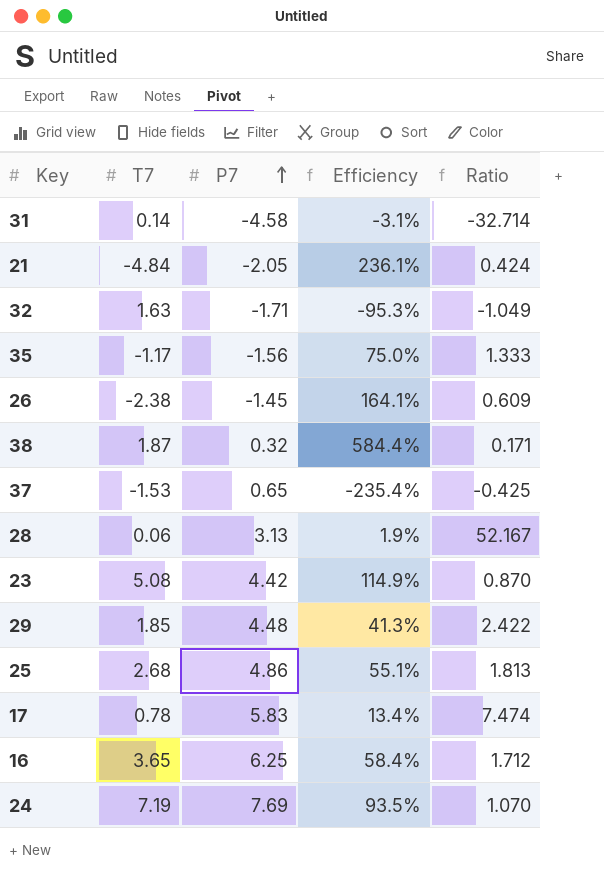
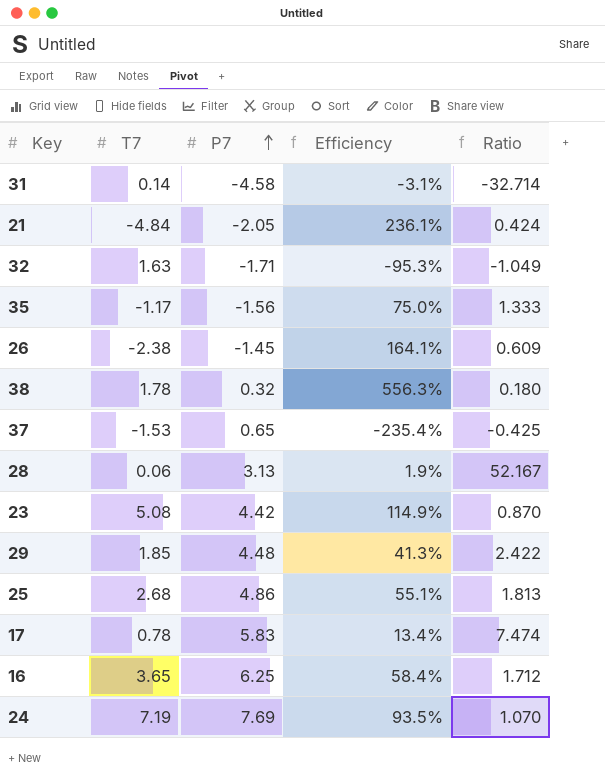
38 | T7: 1.87 -> 1.78
38 | Efficiency: 584.4% -> 556.3%
38 | Ratio: 0.171 -> 0.180

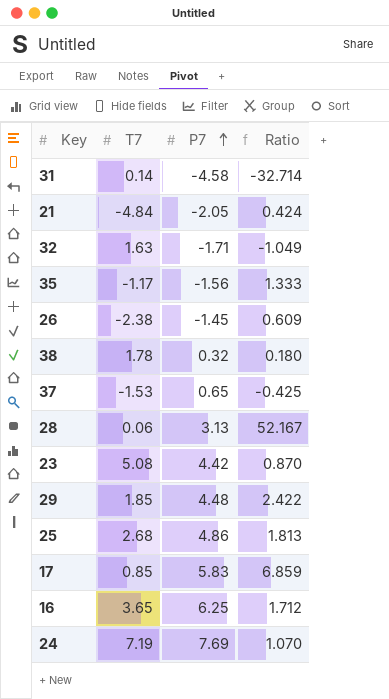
column Efficiency | formula: [T7] / [P7] -> none
17 | T7: 0.78 -> 0.85
17 | Ratio: 7.474 -> 6.859

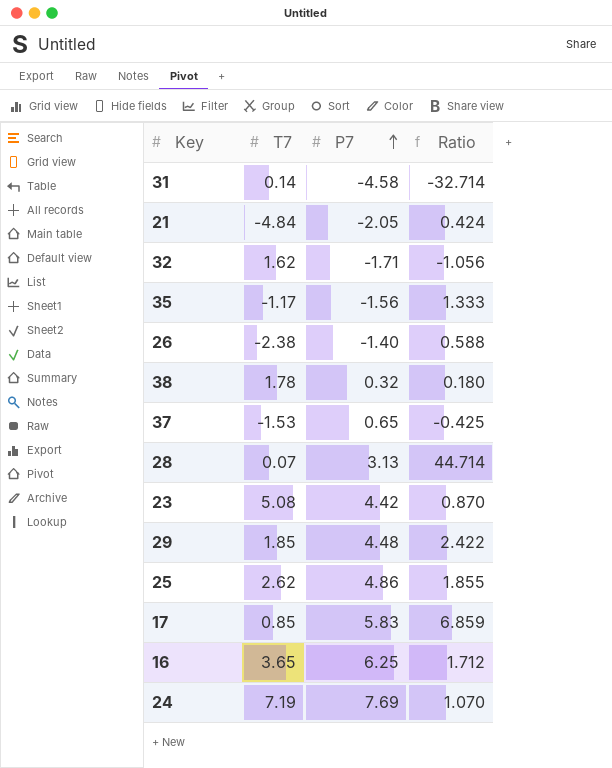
32 | T7: 1.63 -> 1.62
32 | Ratio: -1.049 -> -1.056
26 | P7: -1.45 -> -1.40
26 | Ratio: 0.609 -> 0.588
28 | T7: 0.06 -> 0.07
28 | Ratio: 52.167 -> 44.714
25 | T7: 2.68 -> 2.62
25 | Ratio: 1.813 -> 1.855

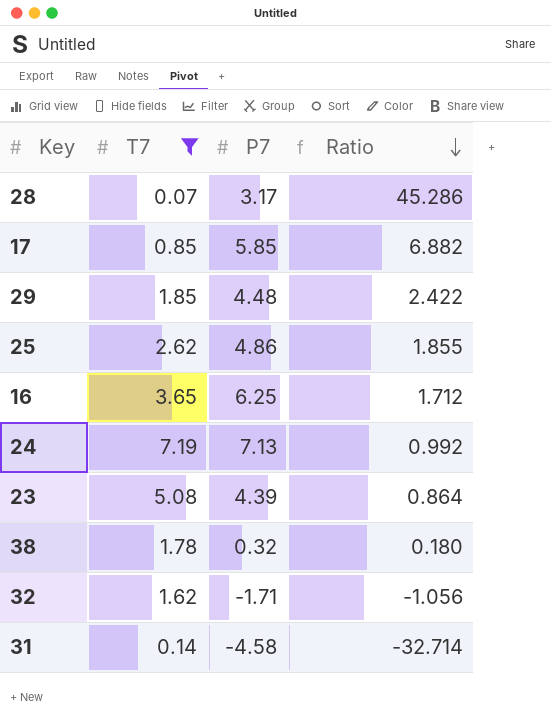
filter: none -> T7 >= 0.07
row order: P7 ascending -> Ratio descending
28 | P7: 3.13 -> 3.17
28 | Ratio: 44.714 -> 45.286
17 | P7: 5.83 -> 5.85
17 | Ratio: 6.859 -> 6.882
24 | P7: 7.69 -> 7.13
24 | Ratio: 1.070 -> 0.992
23 | P7: 4.42 -> 4.39
23 | Ratio: 0.870 -> 0.864

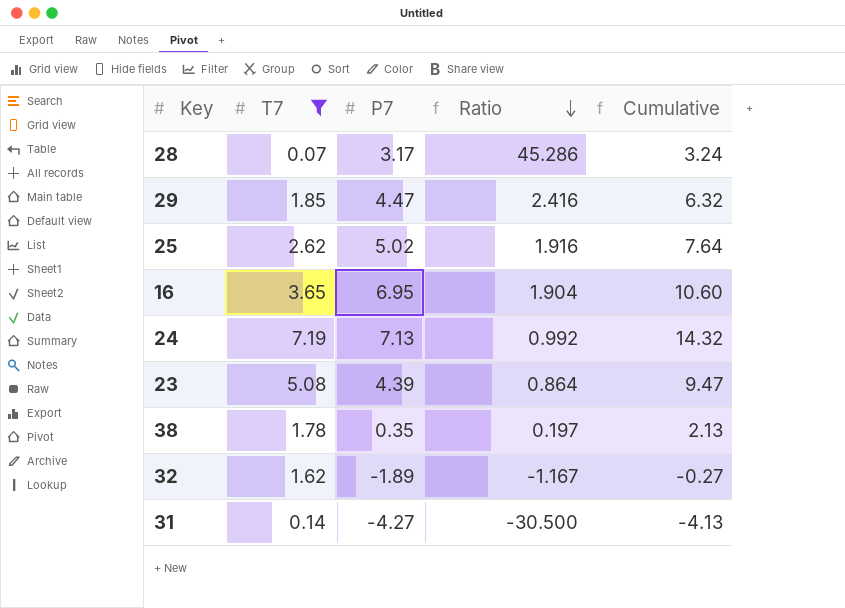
column Cumulative | formula: none -> [T7] + [P7]
row 17: 0.85 | 5.85 | 6.882 -> none
29 | P7: 4.48 -> 4.47
29 | Ratio: 2.422 -> 2.416
25 | P7: 4.86 -> 5.02
25 | Ratio: 1.855 -> 1.916
16 | P7: 6.25 -> 6.95
16 | Ratio: 1.712 -> 1.904
38 | P7: 0.32 -> 0.35
38 | Ratio: 0.180 -> 0.197
32 | P7: -1.71 -> -1.89
32 | Ratio: -1.056 -> -1.167
31 | P7: -4.58 -> -4.27
31 | Ratio: -32.714 -> -30.500

